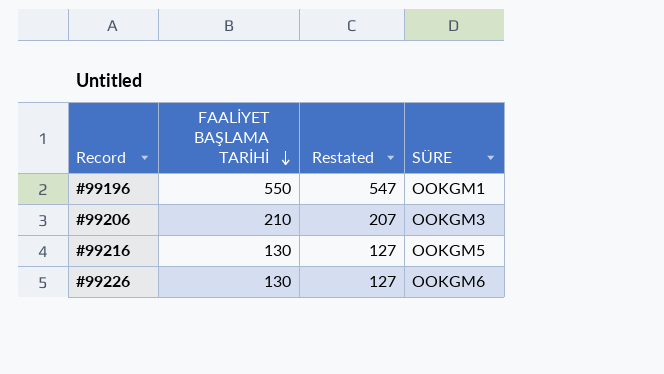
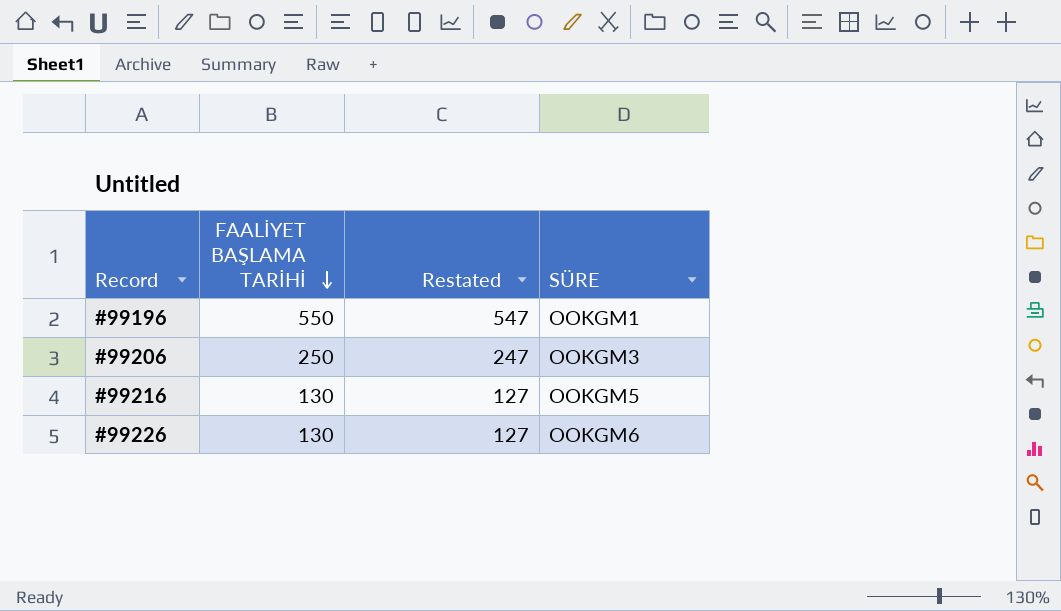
#99206 | FAALİYET BAŞLAMA TARİHİ: 210 -> 250
#99206 | Restated: 207 -> 247

